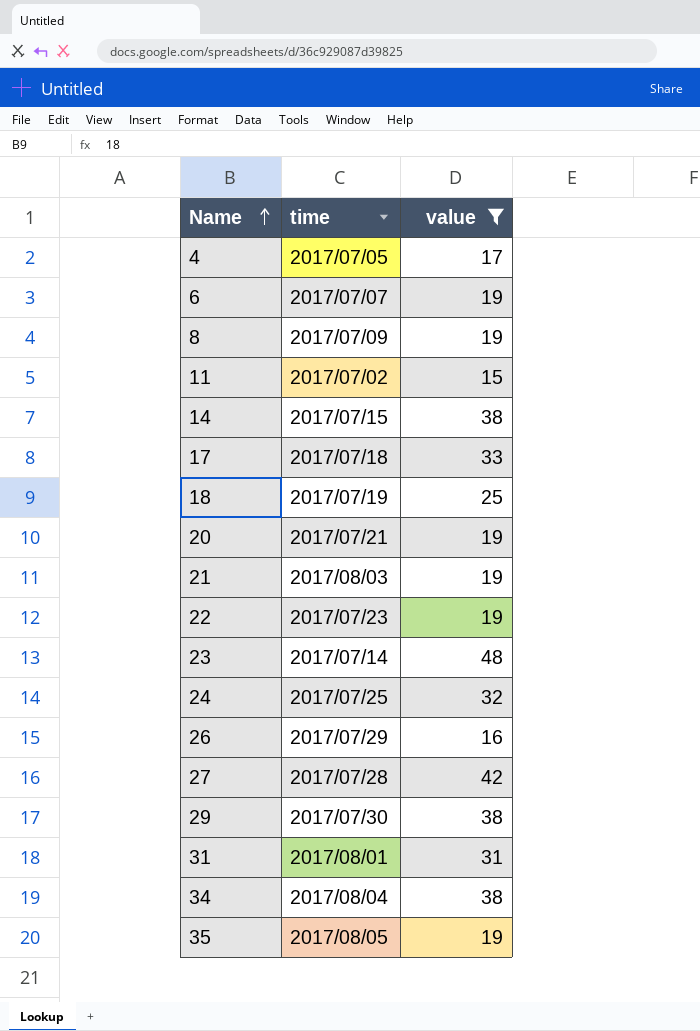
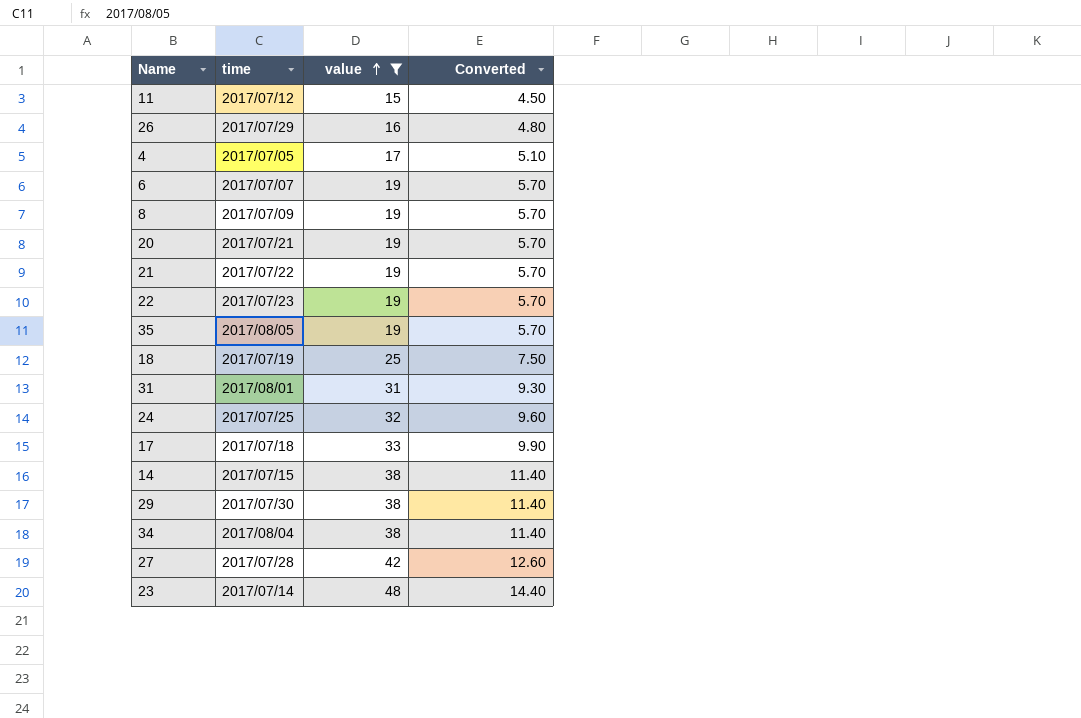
row order: Name ascending -> value ascending
column Converted | formula: none -> [value] * 0.3
11 | time: 2017/07/02 -> 2017/07/12
21 | time: 2017/08/03 -> 2017/07/22

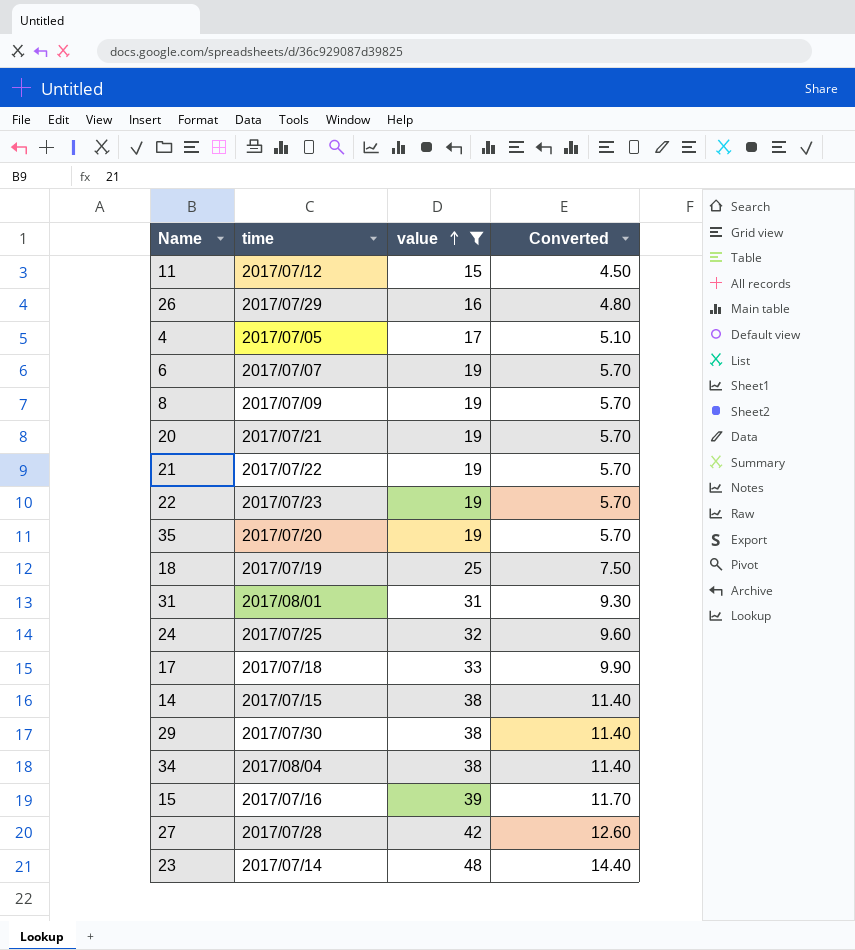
35 | time: 2017/08/05 -> 2017/07/20
row 15: none -> 2017/07/16 | 39 | 11.70

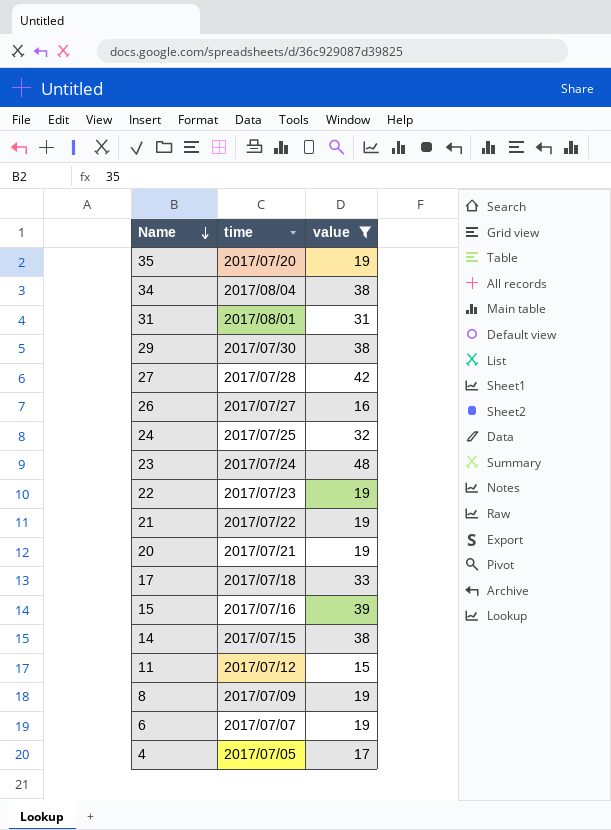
row order: value ascending -> Name descending
column Converted | formula: [value] * 0.3 -> none
row 18: 2017/07/19 | 25 | 7.50 -> none
26 | time: 2017/07/29 -> 2017/07/27
23 | time: 2017/07/14 -> 2017/07/24

